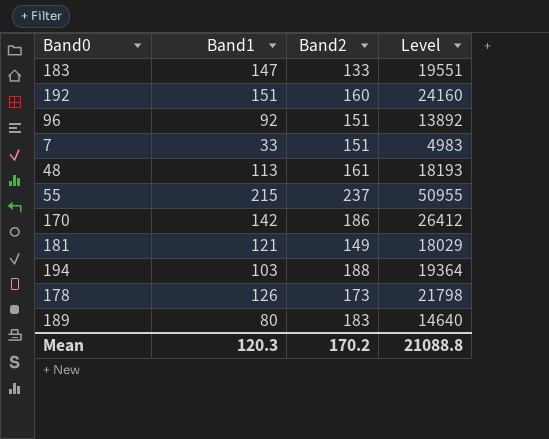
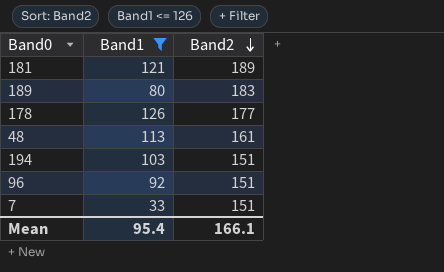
filter: none -> Band1 <= 126
row order: none -> Band2 descending
column Level | formula: [Band1] * [Band2] -> none
181 | Band2: 149 -> 189
178 | Band2: 173 -> 177
194 | Band2: 188 -> 151
Mean | Band1: 120.3 -> 95.4
Mean | Band2: 170.2 -> 166.1

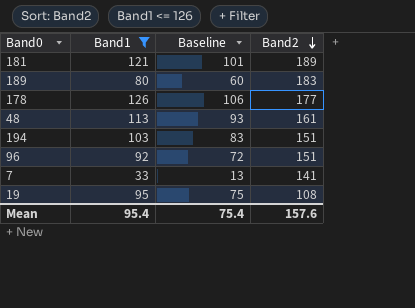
column Baseline | formula: none -> [Band1] - 20
7 | Band2: 151 -> 141
row 19: none -> 95 | 75 | 108
Mean | Band2: 166.1 -> 157.6

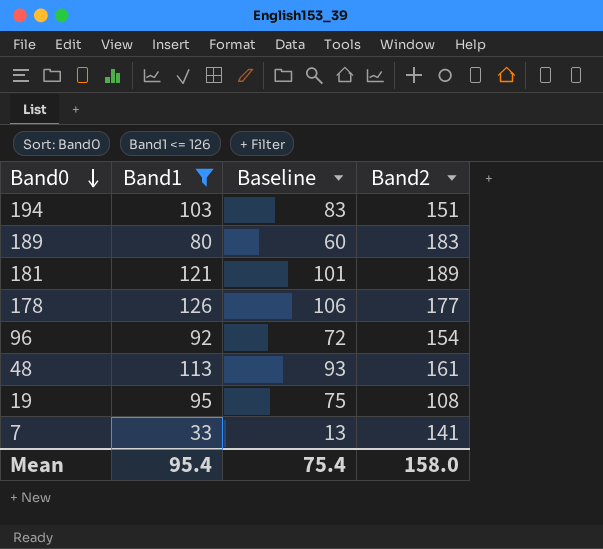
row order: Band2 descending -> Band0 descending
96 | Band2: 151 -> 154
Mean | Band2: 157.6 -> 158.0

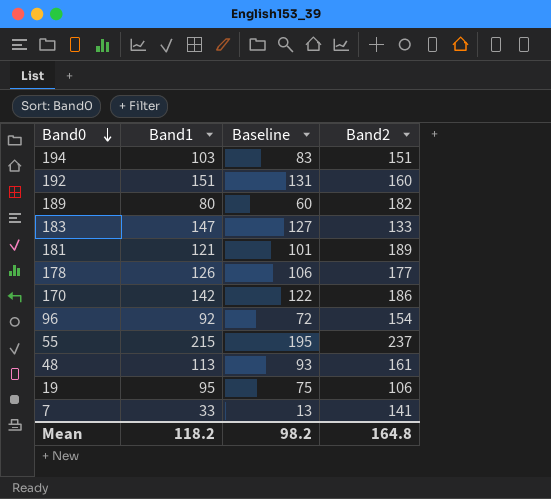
filter: Band1 <= 126 -> none
189 | Band2: 183 -> 182
19 | Band2: 108 -> 106
Mean | Band1: 95.4 -> 118.2
Mean | Baseline: 75.4 -> 98.2
Mean | Band2: 158.0 -> 164.8

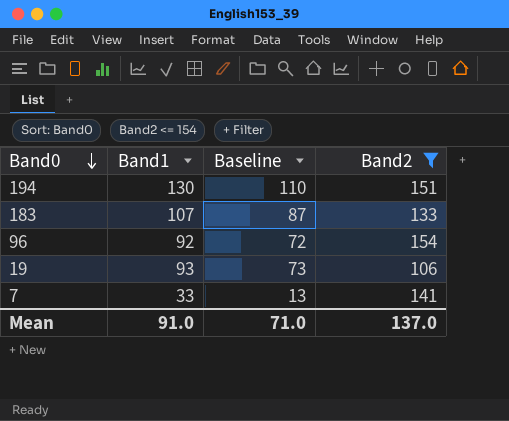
filter: none -> Band2 <= 154
194 | Band1: 103 -> 130
194 | Baseline: 83 -> 110
183 | Band1: 147 -> 107
183 | Baseline: 127 -> 87
19 | Band1: 95 -> 93
19 | Baseline: 75 -> 73
Mean | Band1: 118.2 -> 91.0
Mean | Baseline: 98.2 -> 71.0
Mean | Band2: 164.8 -> 137.0

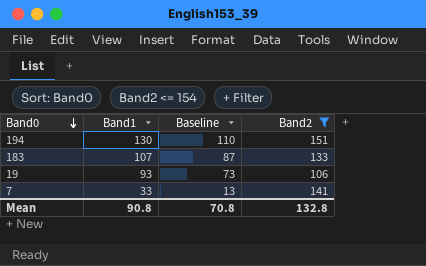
row 96: 92 | 72 | 154 -> none
Mean | Band1: 91.0 -> 90.8
Mean | Baseline: 71.0 -> 70.8
Mean | Band2: 137.0 -> 132.8

